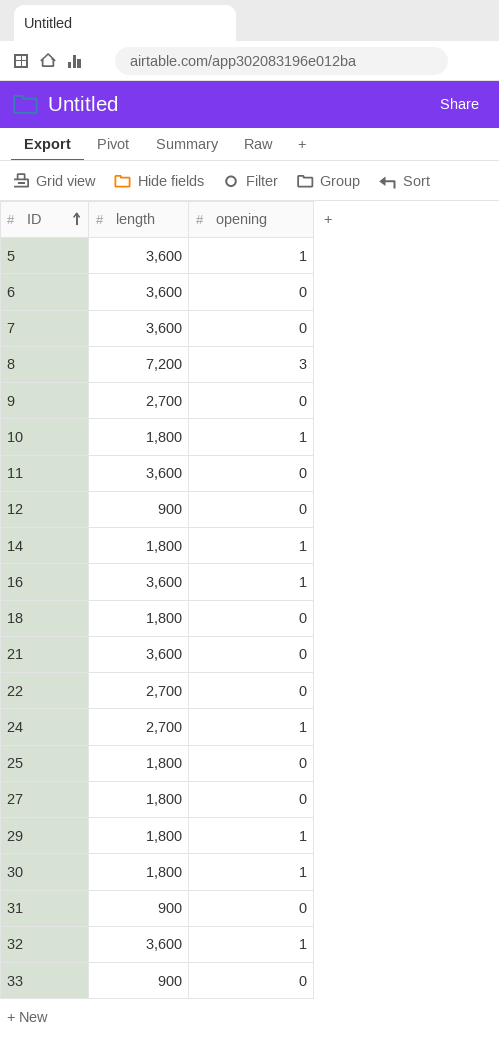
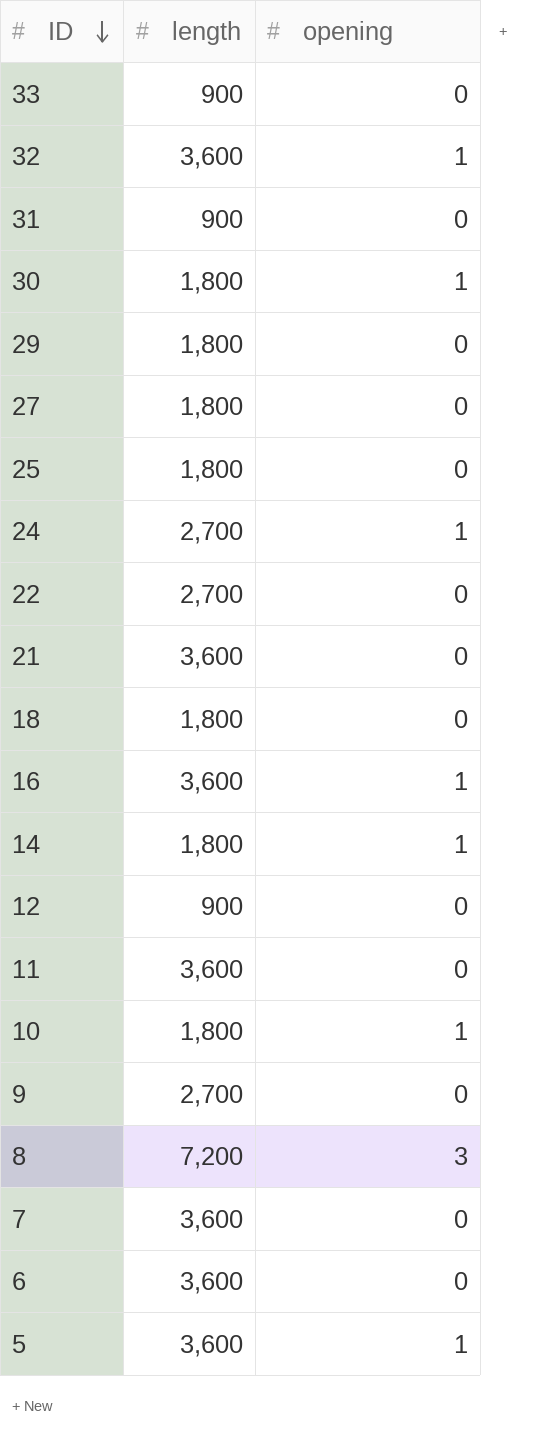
row order: ID ascending -> ID descending
29 | opening: 1 -> 0

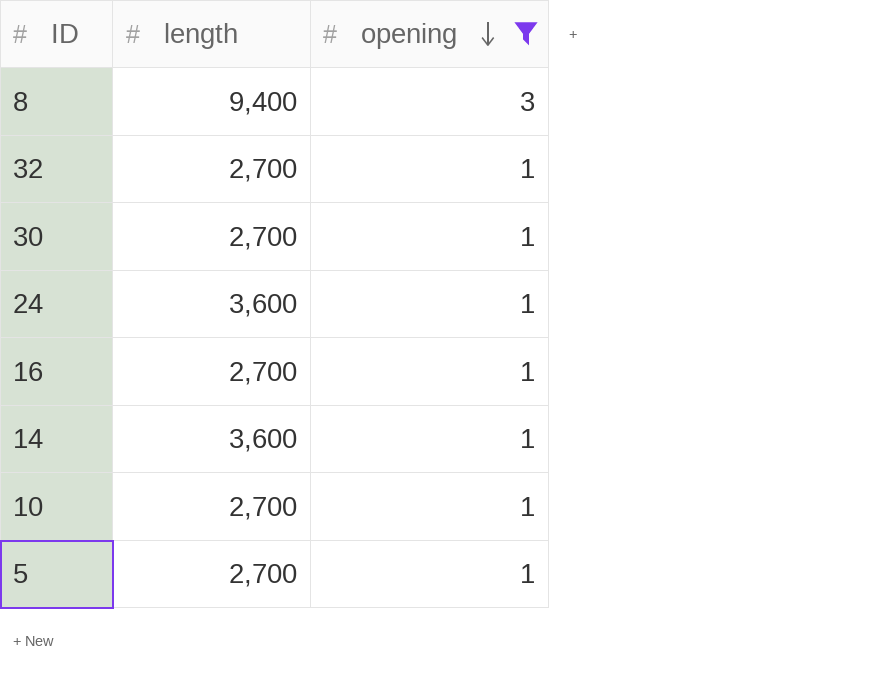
filter: none -> opening != 0
row order: ID descending -> opening descending
8 | length: 7,200 -> 9,400
32 | length: 3,600 -> 2,700
30 | length: 1,800 -> 2,700
24 | length: 2,700 -> 3,600
16 | length: 3,600 -> 2,700
14 | length: 1,800 -> 3,600
10 | length: 1,800 -> 2,700
5 | length: 3,600 -> 2,700

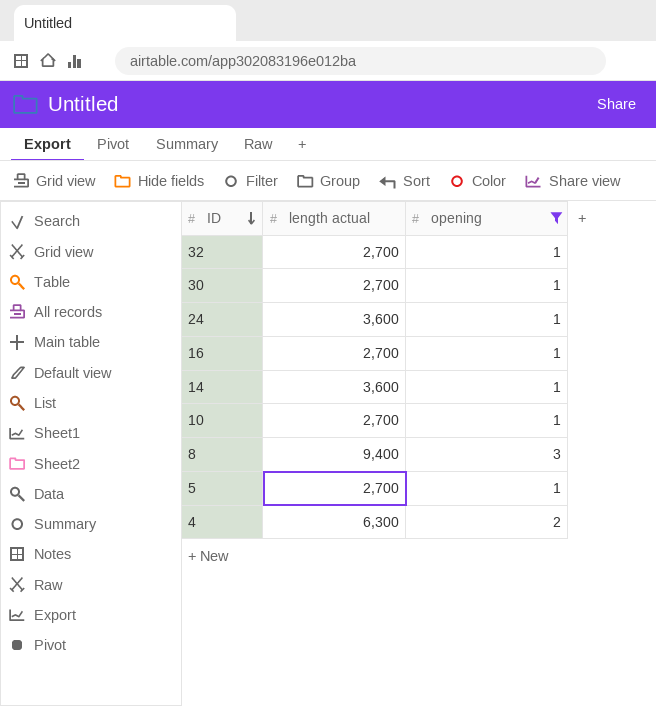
row order: opening descending -> ID descending
column name: length -> length actual
row 4: none -> 6,300 | 2

